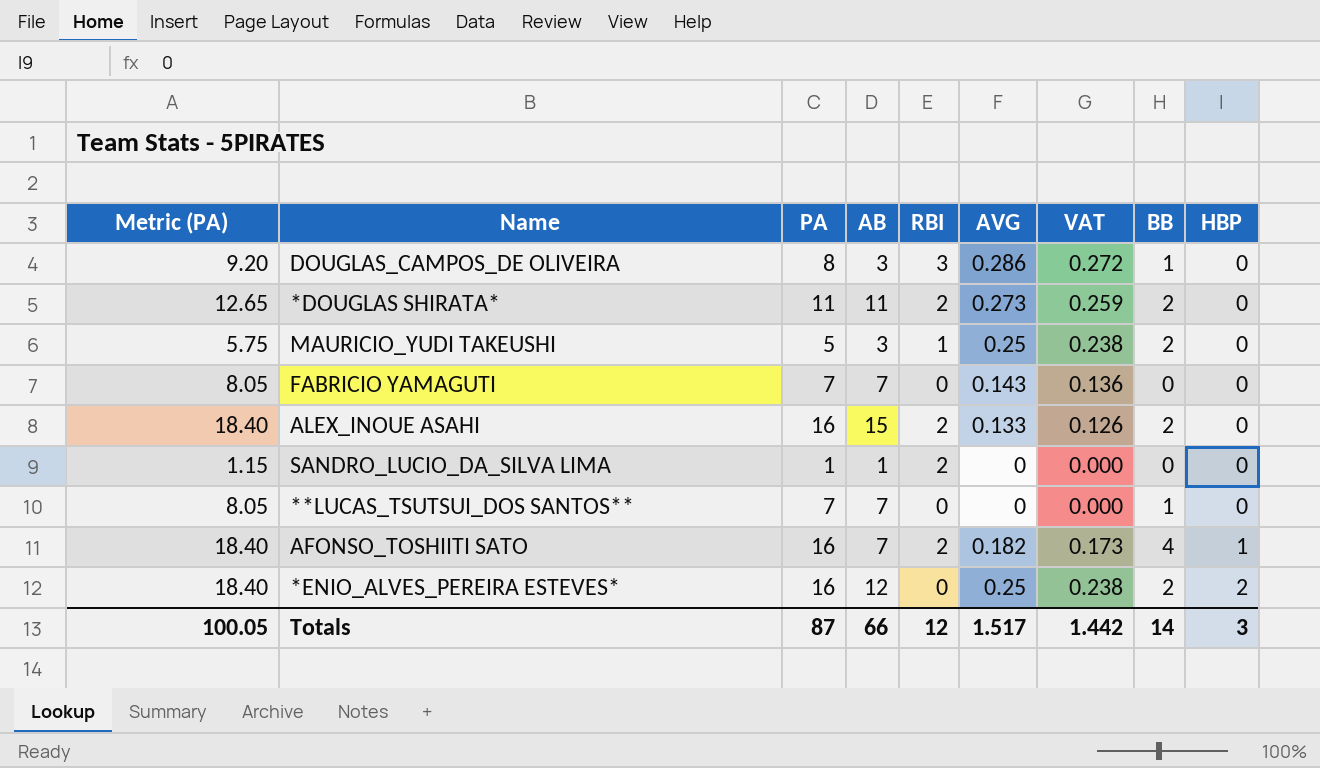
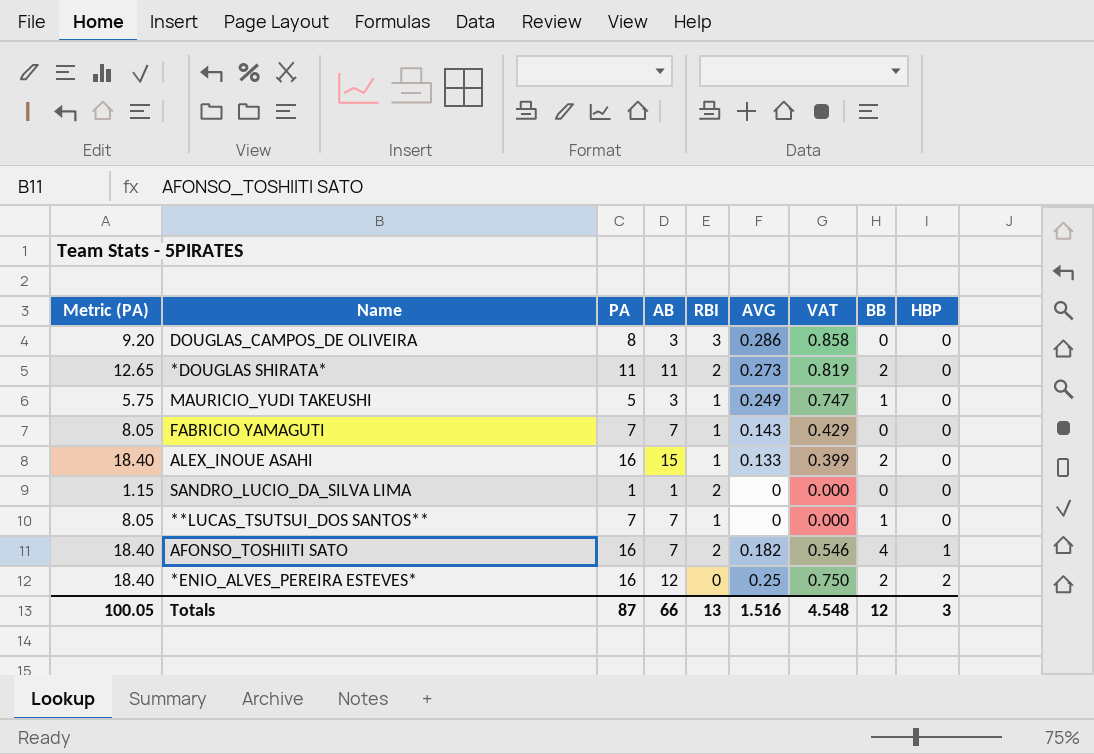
column VAT | formula: [AVG] * 0.95 -> [AVG] * 3
DOUGLAS_CAMPOS_DE OLIVEIRA | BB: 1 -> 0
MAURICIO_YUDI TAKEUSHI | AVG: 0.25 -> 0.249
MAURICIO_YUDI TAKEUSHI | BB: 2 -> 1
FABRICIO YAMAGUTI | RBI: 0 -> 1
ALEX_INOUE ASAHI | RBI: 2 -> 1
**LUCAS_TSUTSUI_DOS SANTOS** | RBI: 0 -> 1
Totals | RBI: 12 -> 13
Totals | AVG: 1.517 -> 1.516
Totals | VAT: 1.442 -> 4.548
Totals | BB: 14 -> 12

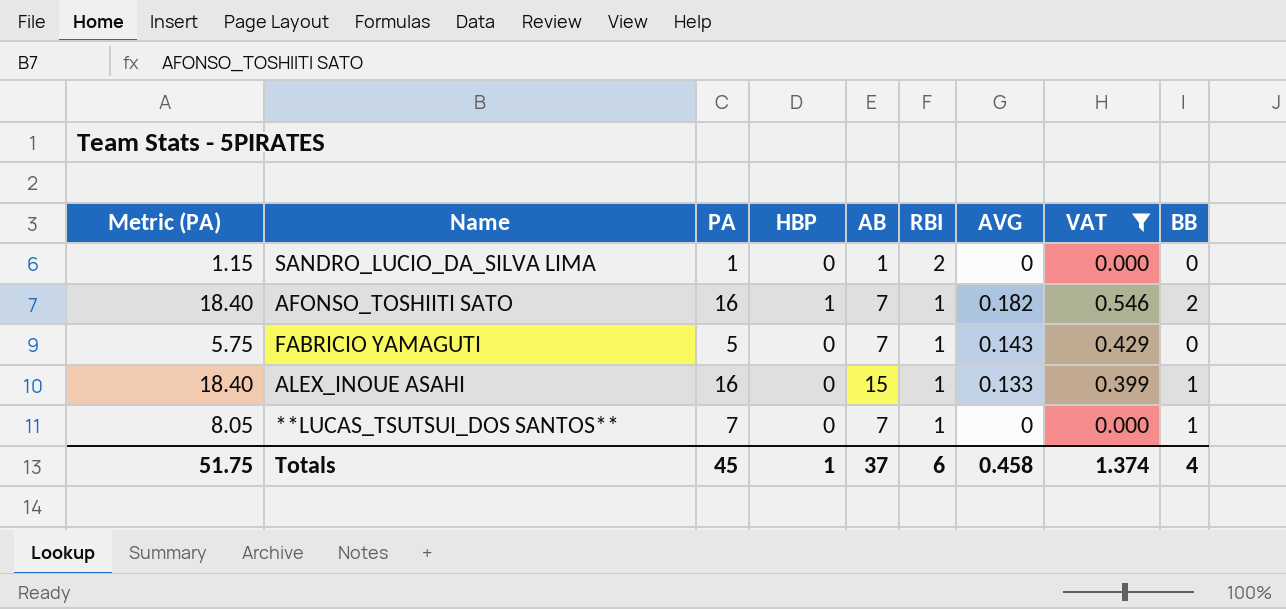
filter: none -> VAT <= 0.546
row order: HBP ascending -> RBI descending
column HBP | position: 9 -> 4
AFONSO_TOSHIITI SATO | RBI: 2 -> 1
AFONSO_TOSHIITI SATO | BB: 4 -> 2
FABRICIO YAMAGUTI | Metric (PA): 8.05 -> 5.75
FABRICIO YAMAGUTI | PA: 7 -> 5
ALEX_INOUE ASAHI | BB: 2 -> 1
Totals | Metric (PA): 100.05 -> 51.75
Totals | PA: 87 -> 45
Totals | HBP: 3 -> 1
Totals | AB: 66 -> 37
Totals | RBI: 13 -> 6
Totals | AVG: 1.516 -> 0.458
Totals | VAT: 4.548 -> 1.374
Totals | BB: 12 -> 4

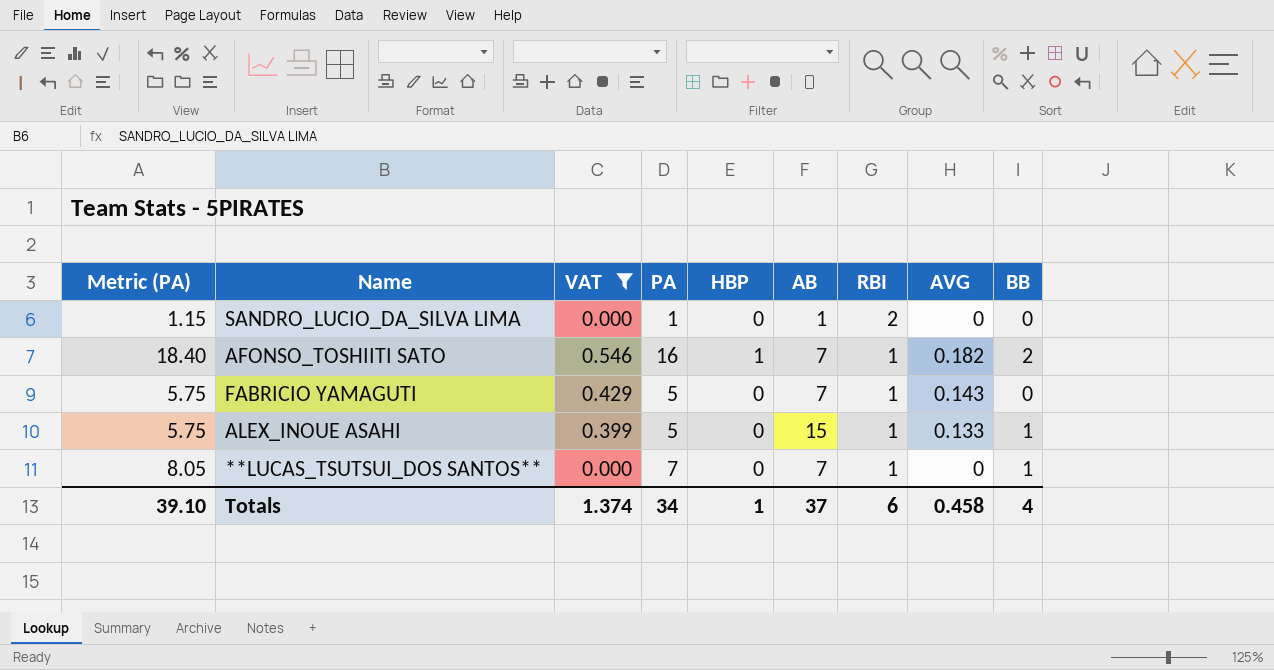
column VAT | position: 8 -> 3
ALEX_INOUE ASAHI | Metric (PA): 18.40 -> 5.75
ALEX_INOUE ASAHI | PA: 16 -> 5
Totals | Metric (PA): 51.75 -> 39.10
Totals | PA: 45 -> 34

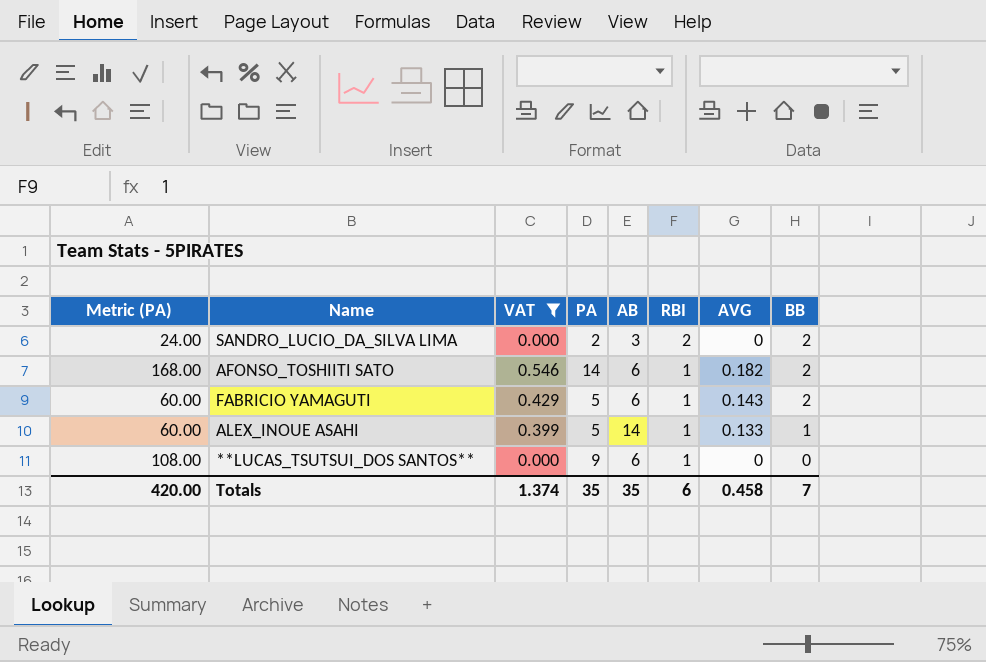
column HBP | position: 5 -> none
column Metric (PA) | formula: [PA] * 1.15 -> [PA] * 12
SANDRO_LUCIO_DA_SILVA LIMA | PA: 1 -> 2
SANDRO_LUCIO_DA_SILVA LIMA | AB: 1 -> 3
SANDRO_LUCIO_DA_SILVA LIMA | BB: 0 -> 2
AFONSO_TOSHIITI SATO | PA: 16 -> 14
AFONSO_TOSHIITI SATO | AB: 7 -> 6
FABRICIO YAMAGUTI | AB: 7 -> 6
FABRICIO YAMAGUTI | BB: 0 -> 2
ALEX_INOUE ASAHI | AB: 15 -> 14
**LUCAS_TSUTSUI_DOS SANTOS** | PA: 7 -> 9
**LUCAS_TSUTSUI_DOS SANTOS** | AB: 7 -> 6
**LUCAS_TSUTSUI_DOS SANTOS** | BB: 1 -> 0
Totals | Metric (PA): 39.10 -> 420.00
Totals | PA: 34 -> 35
Totals | AB: 37 -> 35
Totals | BB: 4 -> 7

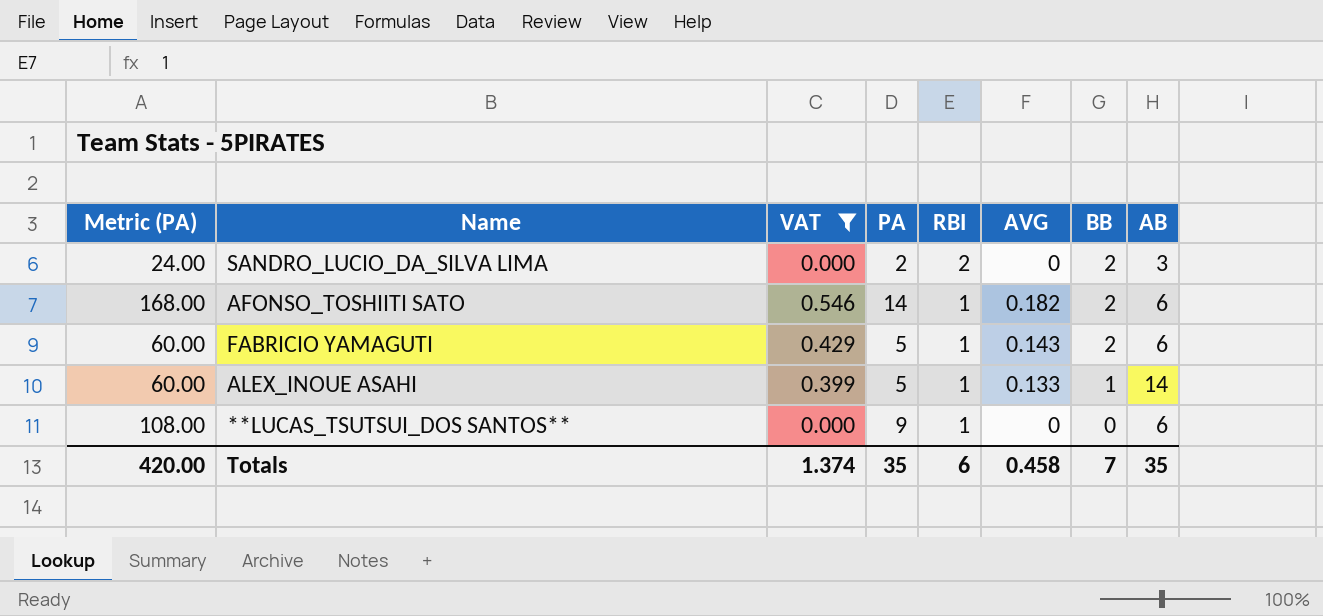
column AB | position: 5 -> 8

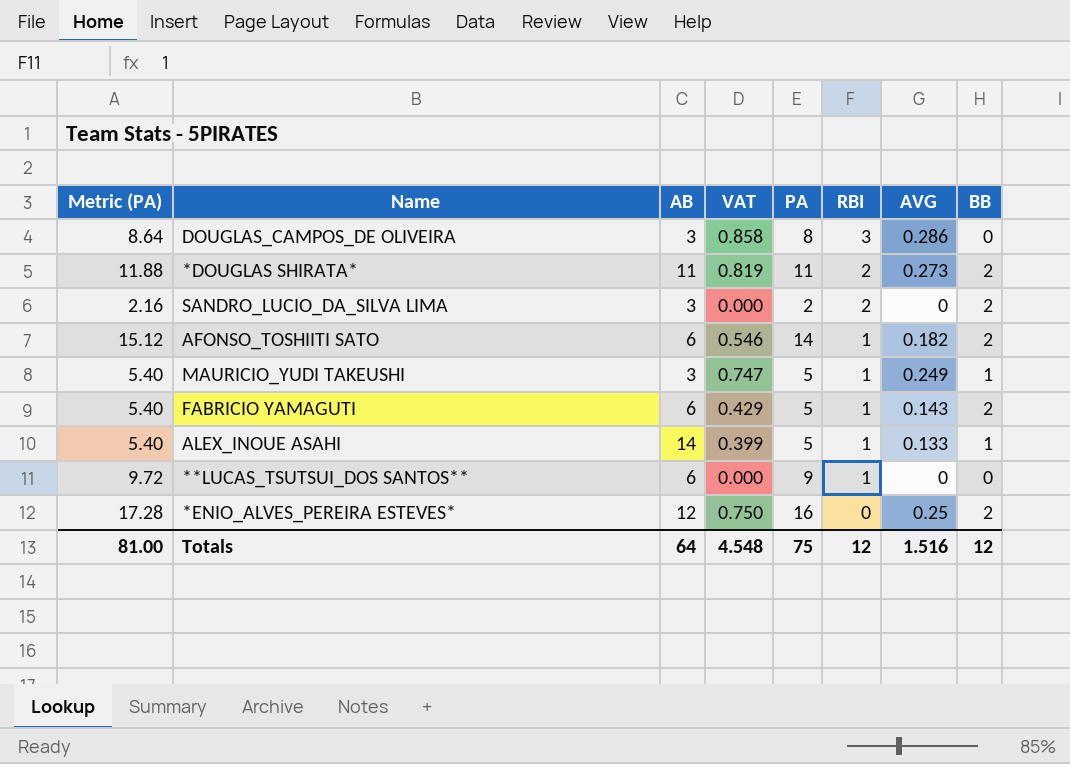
filter: VAT <= 0.546 -> none
column Metric (PA) | formula: [PA] * 12 -> [PA] * 1.08
column AB | position: 8 -> 3
Totals | Metric (PA): 420.00 -> 81.00
Totals | AB: 35 -> 64
Totals | VAT: 1.374 -> 4.548
Totals | PA: 35 -> 75
Totals | RBI: 6 -> 12
Totals | AVG: 0.458 -> 1.516
Totals | BB: 7 -> 12

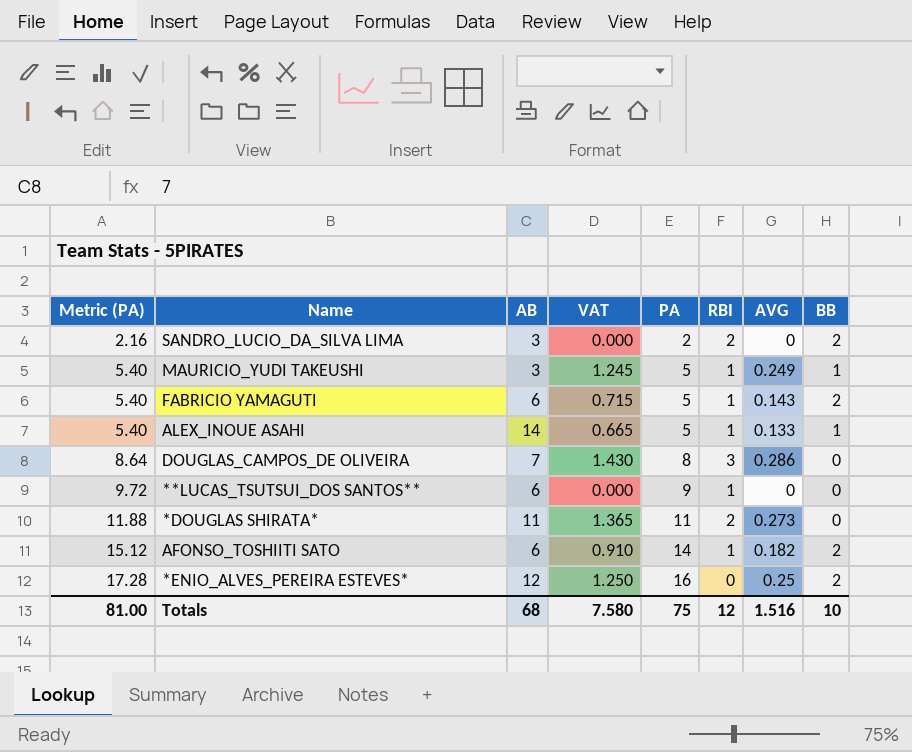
row order: RBI descending -> Metric (PA) ascending
column VAT | formula: [AVG] * 3 -> [AVG] * 5
DOUGLAS_CAMPOS_DE OLIVEIRA | AB: 3 -> 7
*DOUGLAS SHIRATA* | BB: 2 -> 0
Totals | AB: 64 -> 68
Totals | VAT: 4.548 -> 7.580
Totals | BB: 12 -> 10

